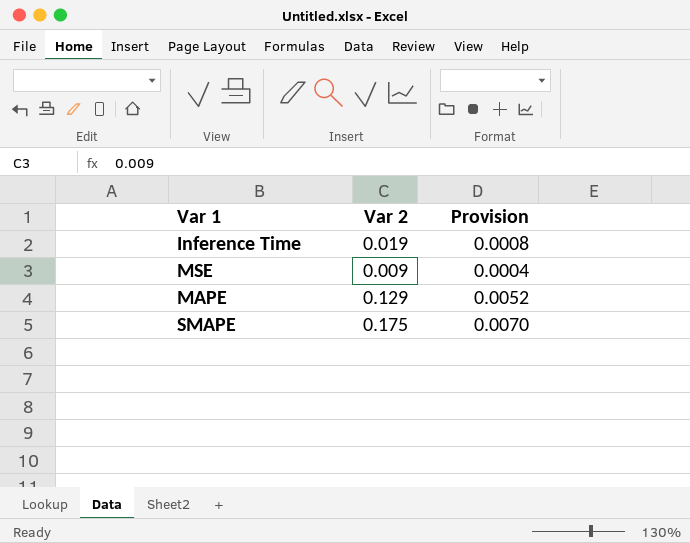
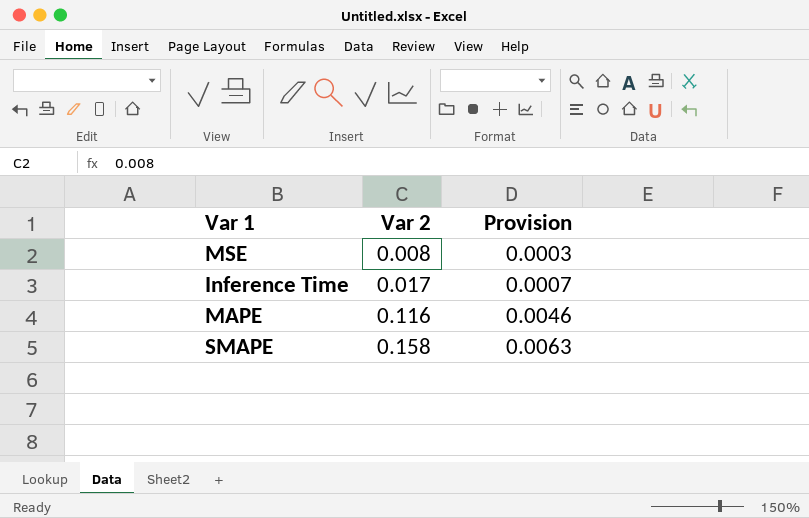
row order: none -> Var 2 ascending
MSE | Var 2: 0.009 -> 0.008
MSE | Provision: 0.0004 -> 0.0003
Inference Time | Var 2: 0.019 -> 0.017
Inference Time | Provision: 0.0008 -> 0.0007
MAPE | Var 2: 0.129 -> 0.116
MAPE | Provision: 0.0052 -> 0.0046
SMAPE | Var 2: 0.175 -> 0.158
SMAPE | Provision: 0.0070 -> 0.0063

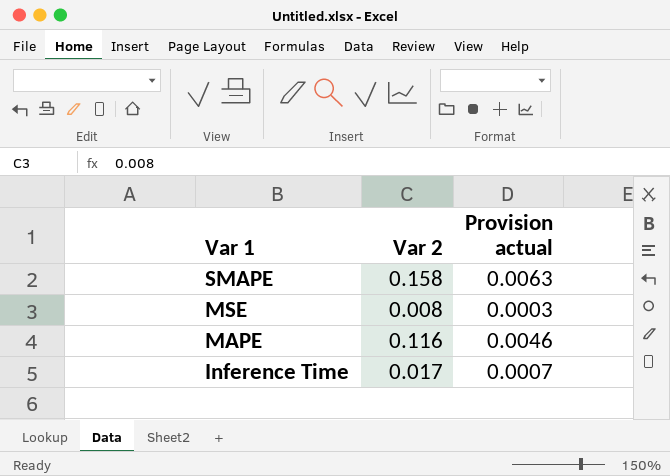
row order: Var 2 ascending -> Var 1 descending
column name: Provision -> Provision actual

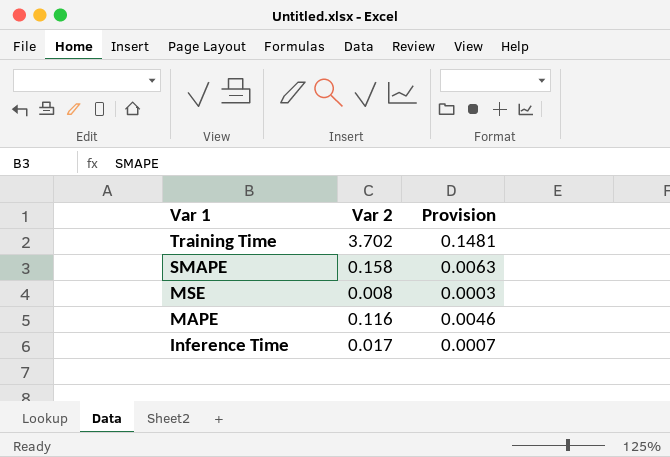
column name: Provision actual -> Provision
row Training Time: none -> 3.702 | 0.1481

